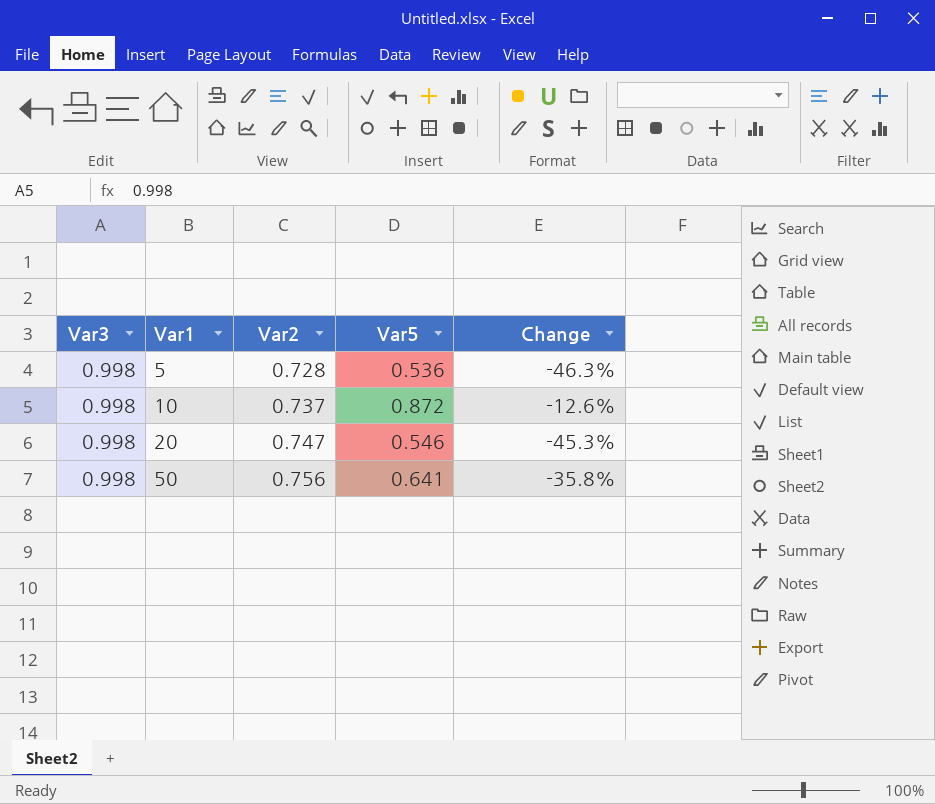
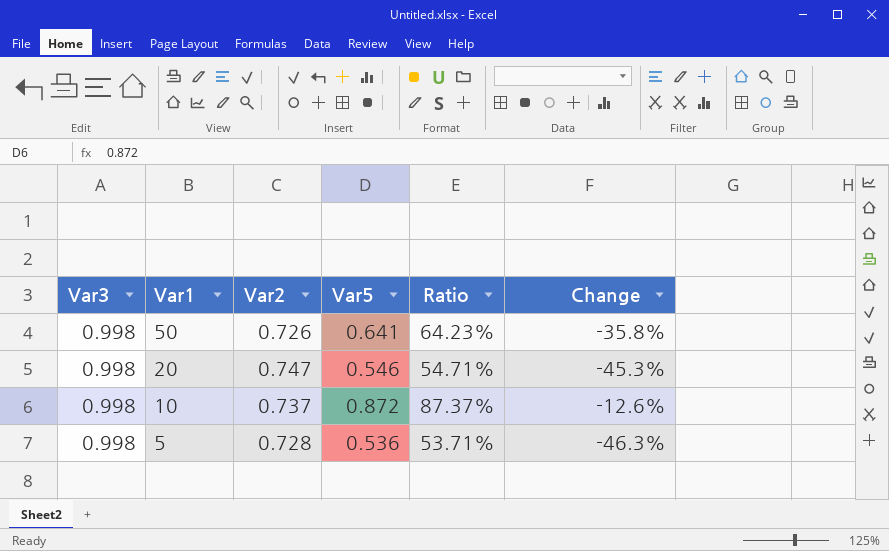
row order: Var1 ascending -> Var1 descending
column Ratio | formula: none -> [Var5] / [Var3]
50 | Var2: 0.756 -> 0.726

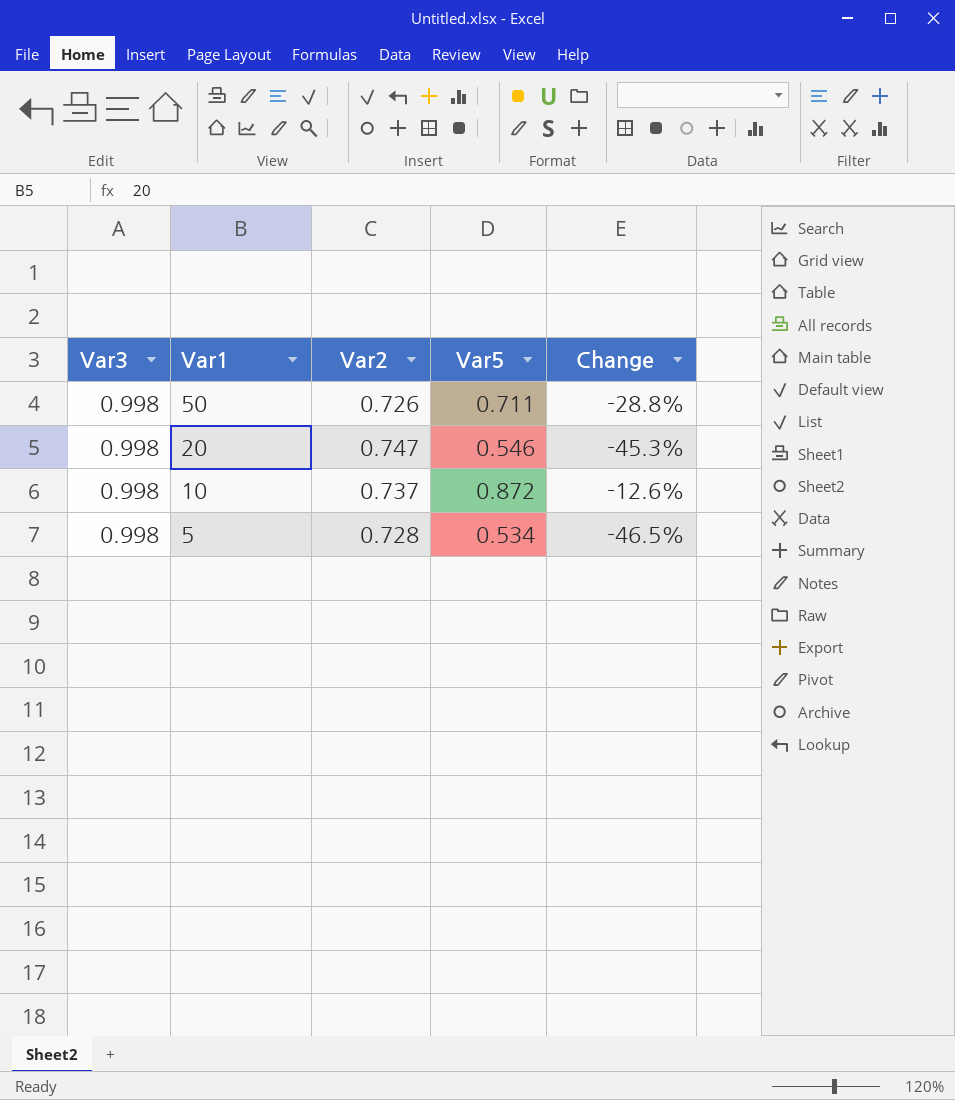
column Ratio | formula: [Var5] / [Var3] -> none
50 | Var5: 0.641 -> 0.711
50 | Change: -35.8% -> -28.8%
5 | Var5: 0.536 -> 0.534
5 | Change: -46.3% -> -46.5%

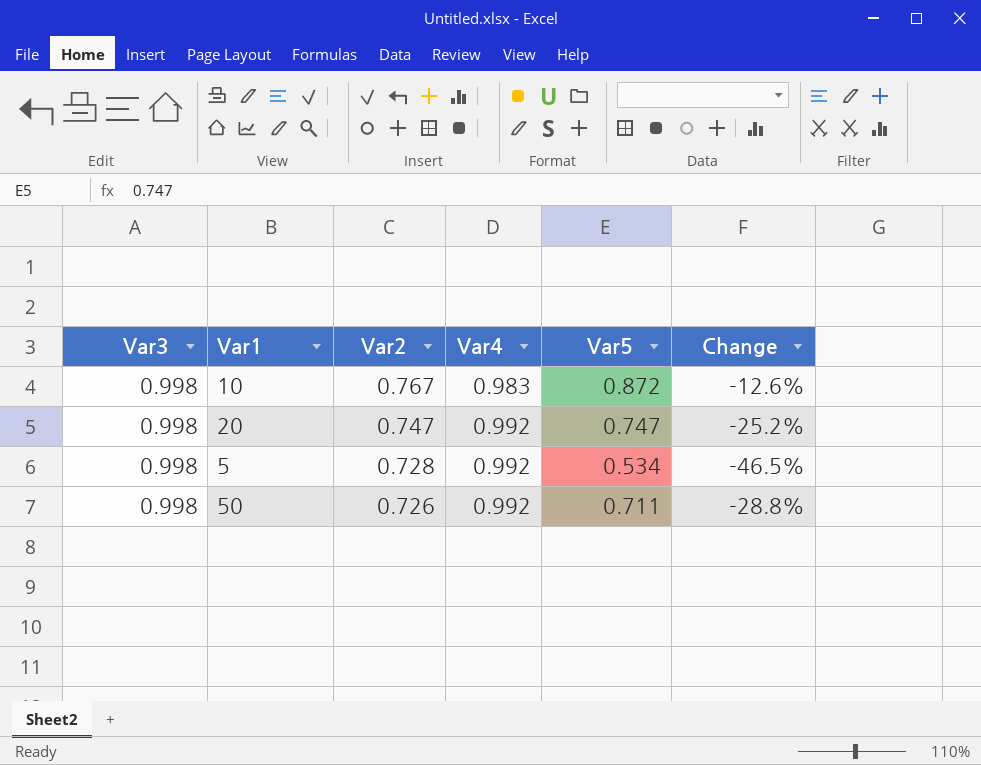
row order: Var1 descending -> Var2 descending
column Var4 | position: none -> 4
10 | Var2: 0.737 -> 0.767
20 | Var5: 0.546 -> 0.747
20 | Change: -45.3% -> -25.2%

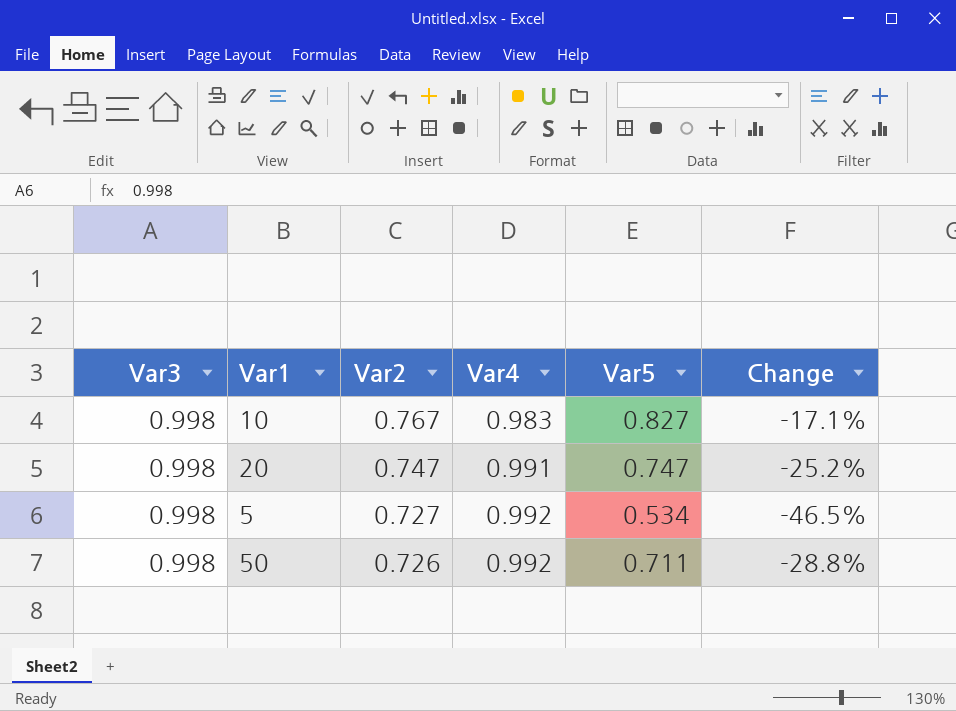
10 | Var5: 0.872 -> 0.827
10 | Change: -12.6% -> -17.1%
20 | Var4: 0.992 -> 0.991
5 | Var2: 0.728 -> 0.727

